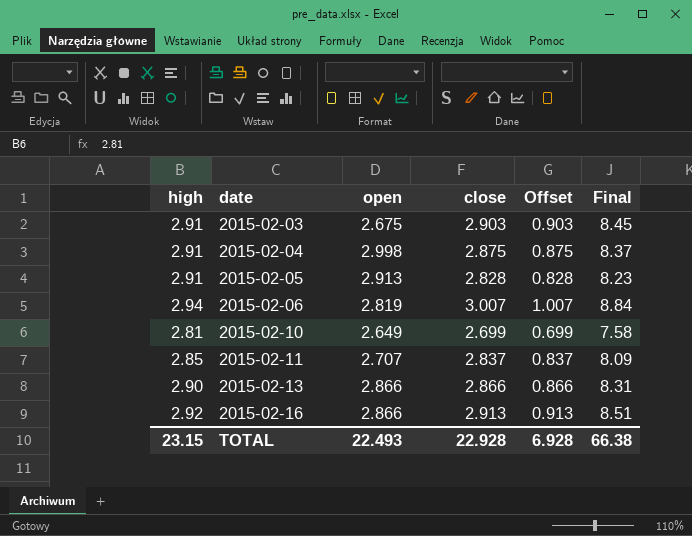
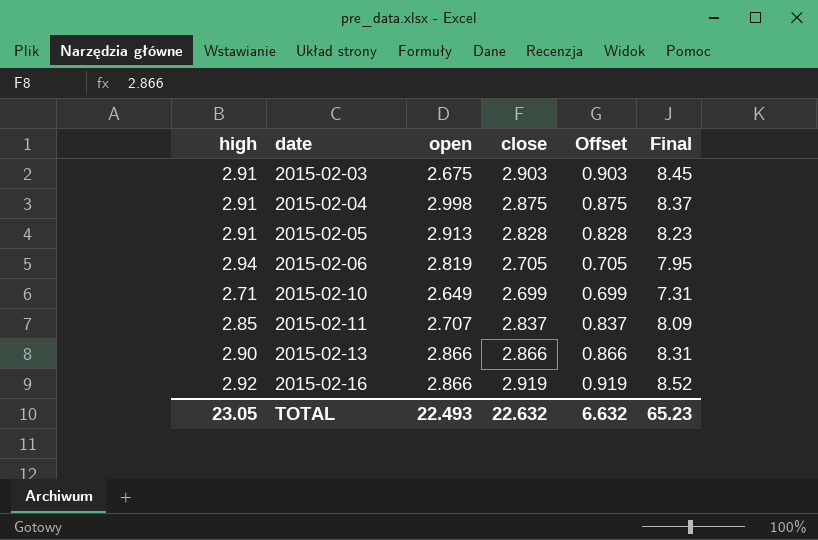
2015-02-06 | close: 3.007 -> 2.705
2015-02-06 | Offset: 1.007 -> 0.705
2015-02-06 | Final: 8.84 -> 7.95
2015-02-10 | high: 2.81 -> 2.71
2015-02-10 | Final: 7.58 -> 7.31
2015-02-16 | close: 2.913 -> 2.919
2015-02-16 | Offset: 0.913 -> 0.919
2015-02-16 | Final: 8.51 -> 8.52
TOTAL | high: 23.15 -> 23.05
TOTAL | close: 22.928 -> 22.632
TOTAL | Offset: 6.928 -> 6.632
TOTAL | Final: 66.38 -> 65.23

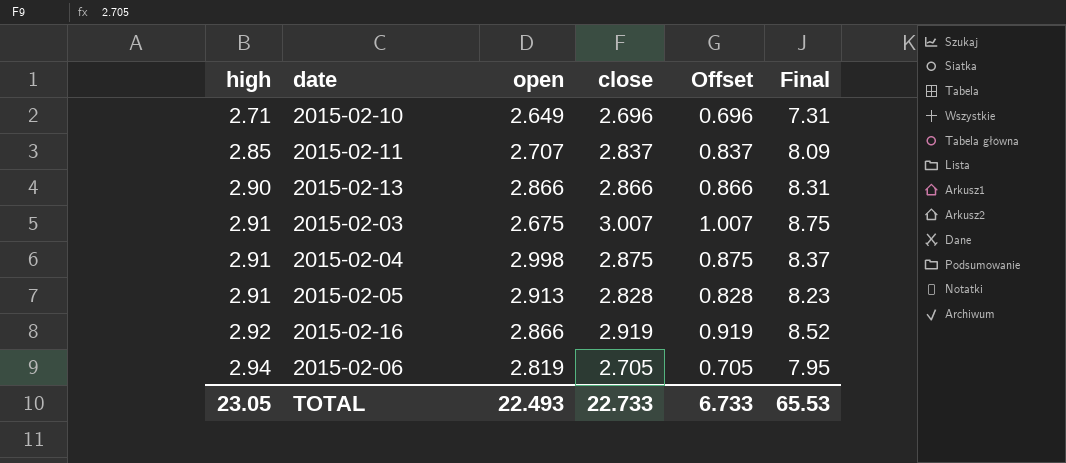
row order: date ascending -> high ascending
2015-02-10 | close: 2.699 -> 2.696
2015-02-10 | Offset: 0.699 -> 0.696
2015-02-03 | close: 2.903 -> 3.007
2015-02-03 | Offset: 0.903 -> 1.007
2015-02-03 | Final: 8.45 -> 8.75
TOTAL | close: 22.632 -> 22.733
TOTAL | Offset: 6.632 -> 6.733
TOTAL | Final: 65.23 -> 65.53

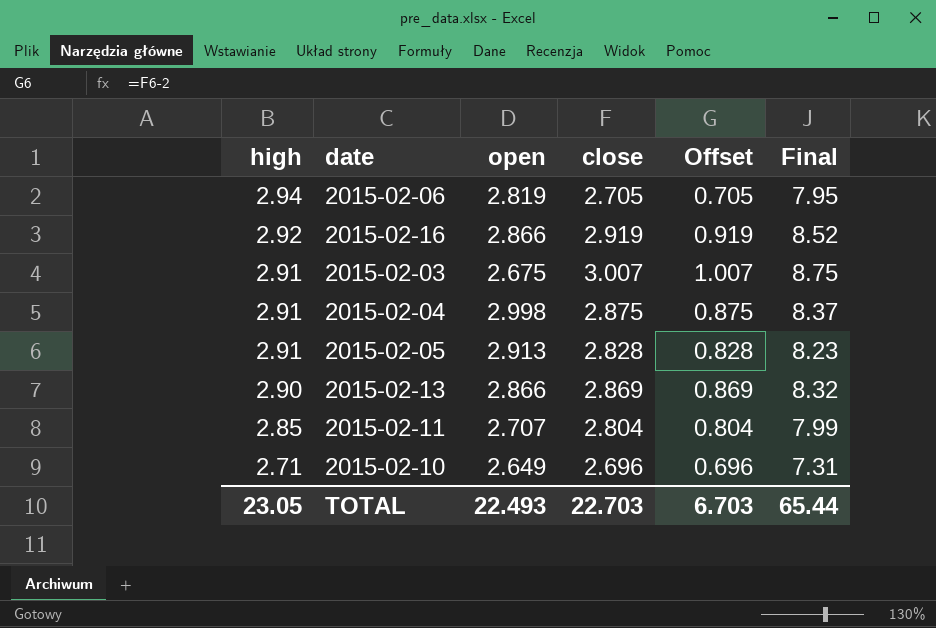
row order: high ascending -> high descending
2015-02-13 | close: 2.866 -> 2.869
2015-02-13 | Offset: 0.866 -> 0.869
2015-02-13 | Final: 8.31 -> 8.32
2015-02-11 | close: 2.837 -> 2.804
2015-02-11 | Offset: 0.837 -> 0.804
2015-02-11 | Final: 8.09 -> 7.99
TOTAL | close: 22.733 -> 22.703
TOTAL | Offset: 6.733 -> 6.703
TOTAL | Final: 65.53 -> 65.44

